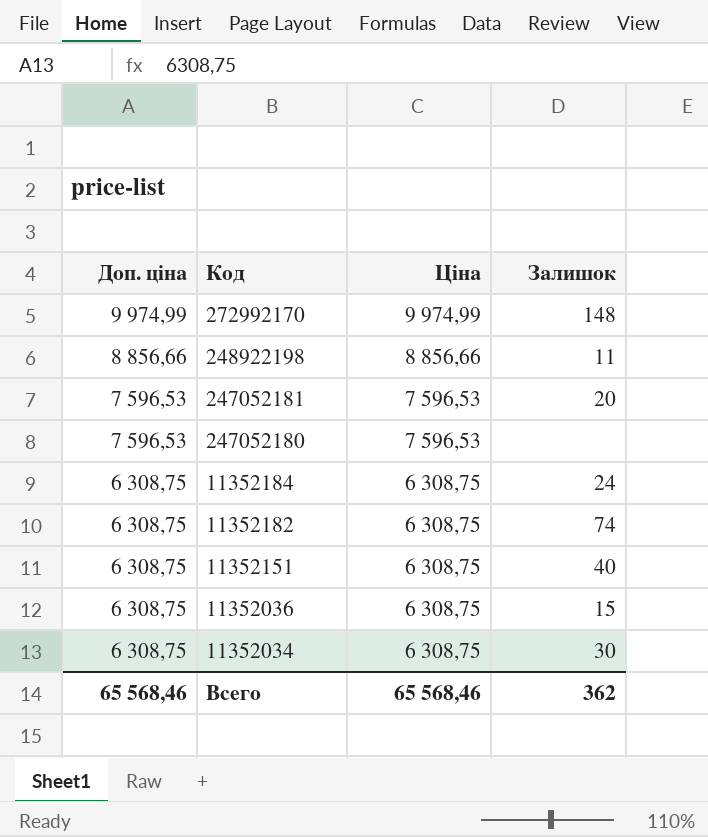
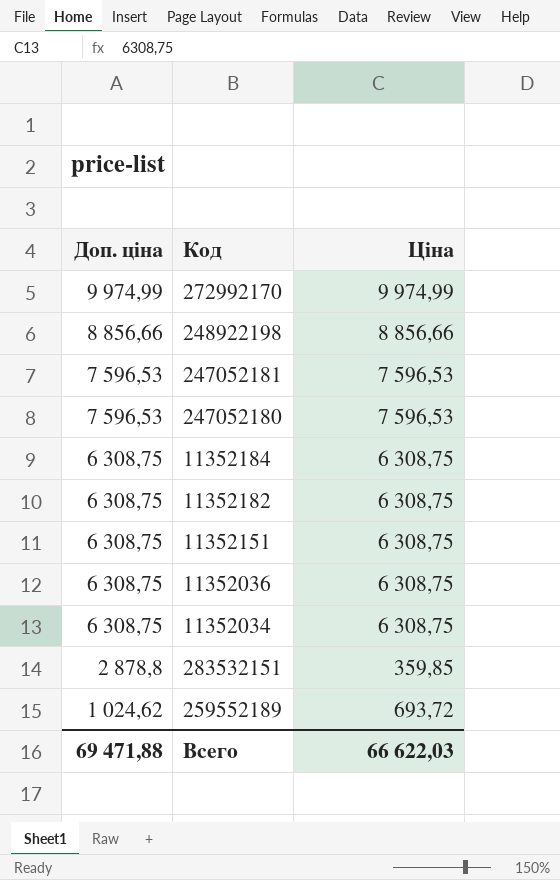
column Залишок | position: 4 -> none
row 283532151: none -> 2 878,8 | 359,85
row 259552189: none -> 1 024,62 | 693,72
Всего | Доп. ціна: 65 568,46 -> 69 471,88
Всего | Ціна: 65 568,46 -> 66 622,03

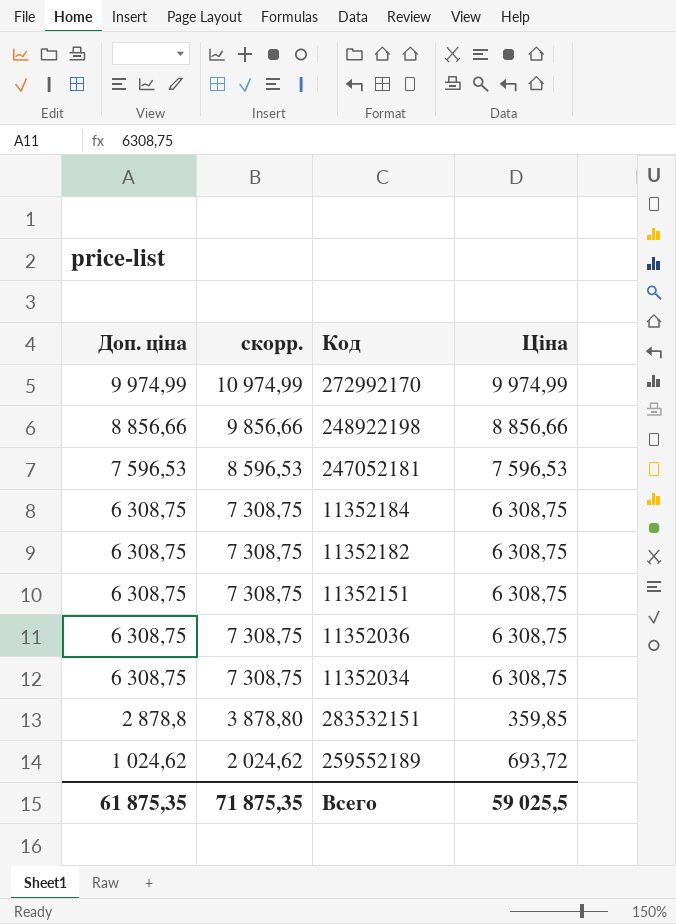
column скорр. | formula: none -> [Доп. ціна] + 1000
row 247052180: 7 596,53 | 7 596,53 -> none
Всего | Доп. ціна: 69 471,88 -> 61 875,35
Всего | Ціна: 66 622,03 -> 59 025,5

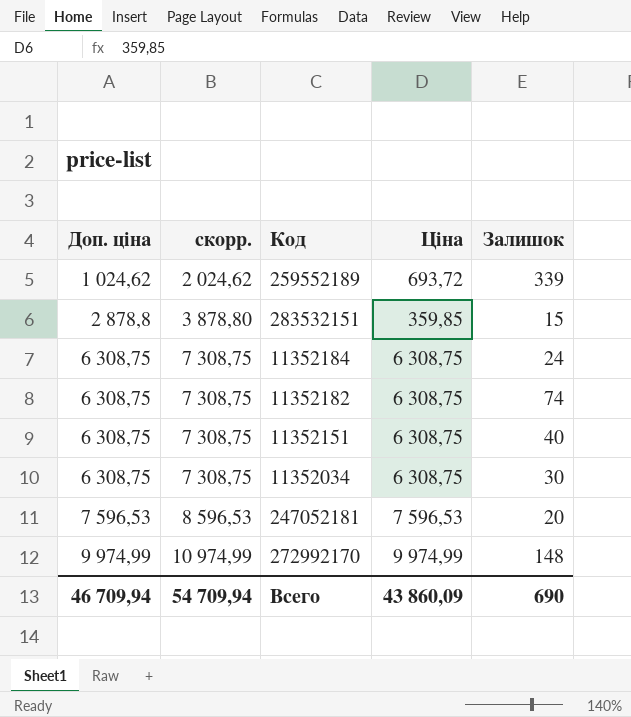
row order: Доп. ціна descending -> Доп. ціна ascending
column Залишок | position: none -> 5
row 248922198: 8 856,66 | 9 856,66 | 8 856,66 -> none
row 11352036: 6 308,75 | 7 308,75 | 6 308,75 -> none
Всего | Доп. ціна: 61 875,35 -> 46 709,94
Всего | скорр.: 71 875,35 -> 54 709,94
Всего | Ціна: 59 025,5 -> 43 860,09

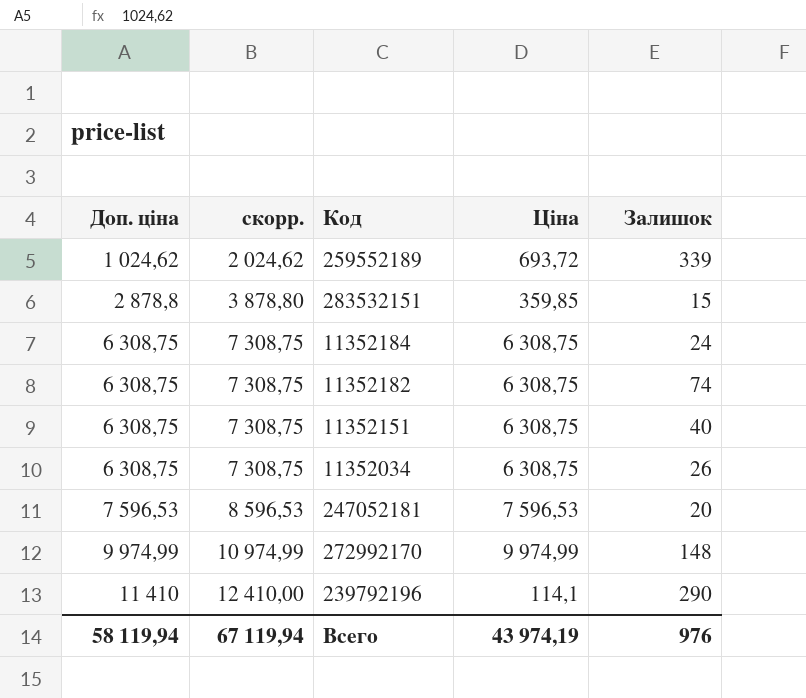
11352034 | Залишок: 30 -> 26
row 239792196: none -> 11 410 | 12 410,00 | 114,1 | 290
Всего | Доп. ціна: 46 709,94 -> 58 119,94
Всего | скорр.: 54 709,94 -> 67 119,94
Всего | Ціна: 43 860,09 -> 43 974,19
Всего | Залишок: 690 -> 976

